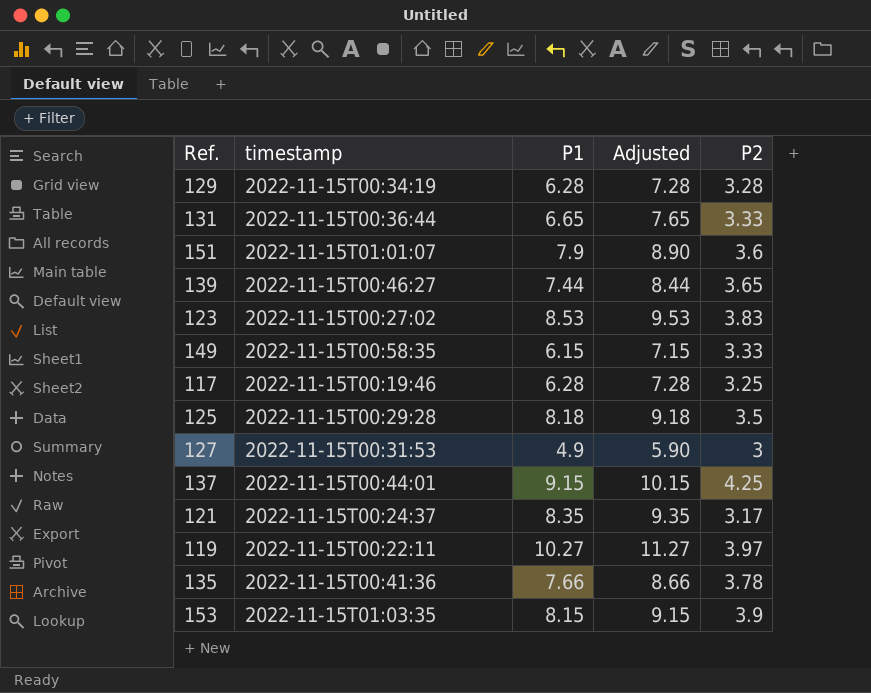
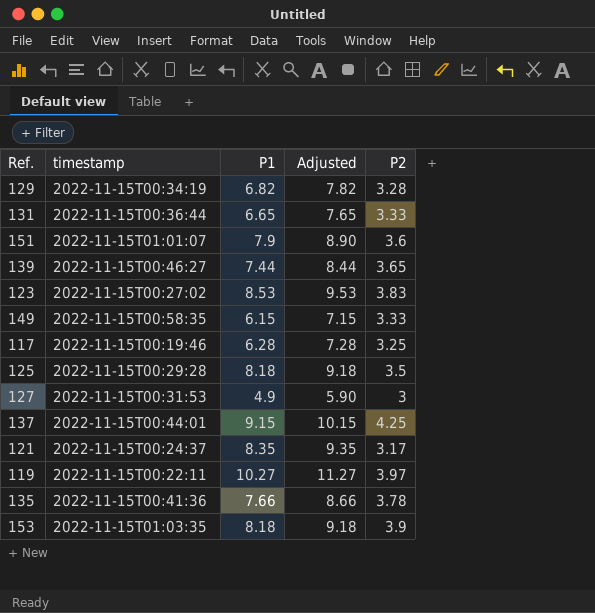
129 | P1: 6.28 -> 6.82
129 | Adjusted: 7.28 -> 7.82
153 | P1: 8.15 -> 8.18
153 | Adjusted: 9.15 -> 9.18

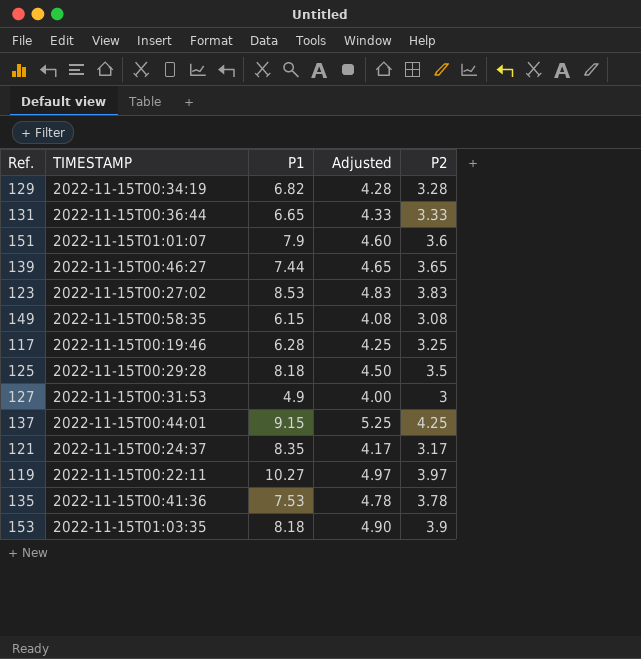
column name: timestamp -> TIMESTAMP
column Adjusted | formula: [P1] + 1 -> [P2] + 1
149 | P2: 3.33 -> 3.08
135 | P1: 7.66 -> 7.53

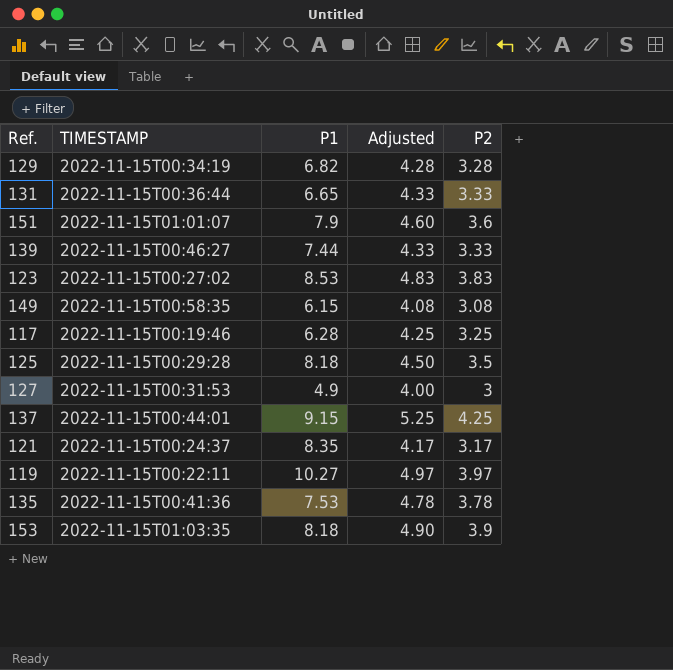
139 | Adjusted: 4.65 -> 4.33
139 | P2: 3.65 -> 3.33

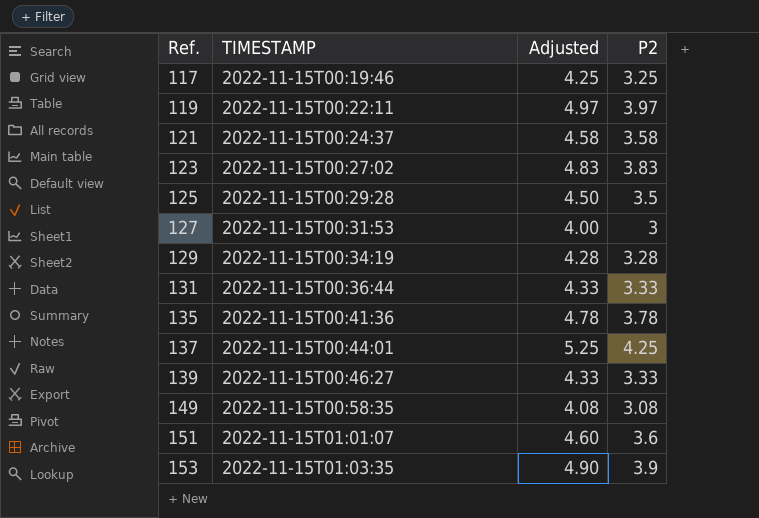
row order: none -> Ref. ascending
column P1 | position: 3 -> none
121 | Adjusted: 4.17 -> 4.58
121 | P2: 3.17 -> 3.58

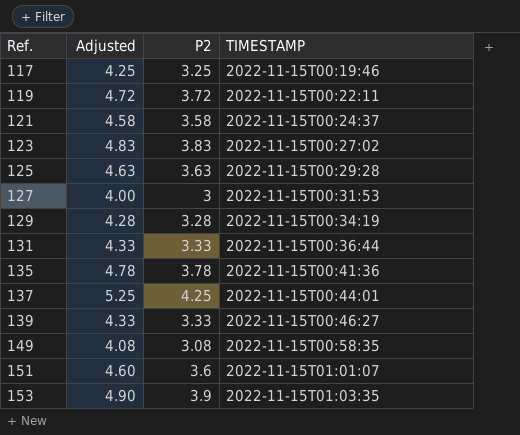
column TIMESTAMP | position: 2 -> 4
119 | Adjusted: 4.97 -> 4.72
119 | P2: 3.97 -> 3.72
125 | Adjusted: 4.50 -> 4.63
125 | P2: 3.5 -> 3.63

